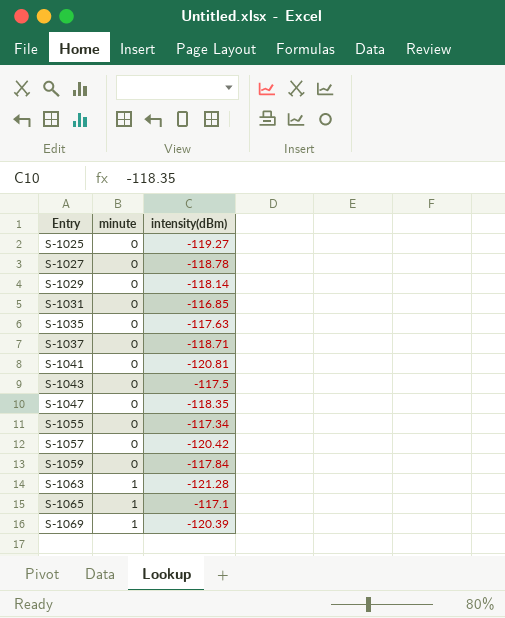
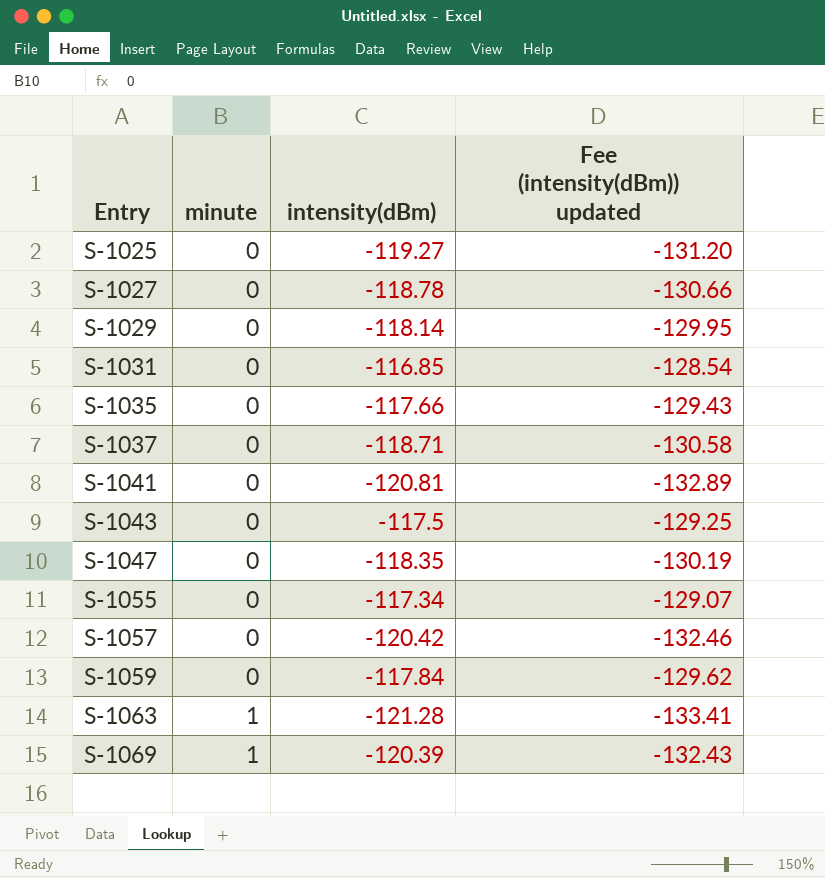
column Fee (intensity(dBm)) updated | formula: none -> [intensity(dBm)] * 1.1
row S-1065: 1 | -117.1 -> none
S-1035 | intensity(dBm): -117.63 -> -117.66

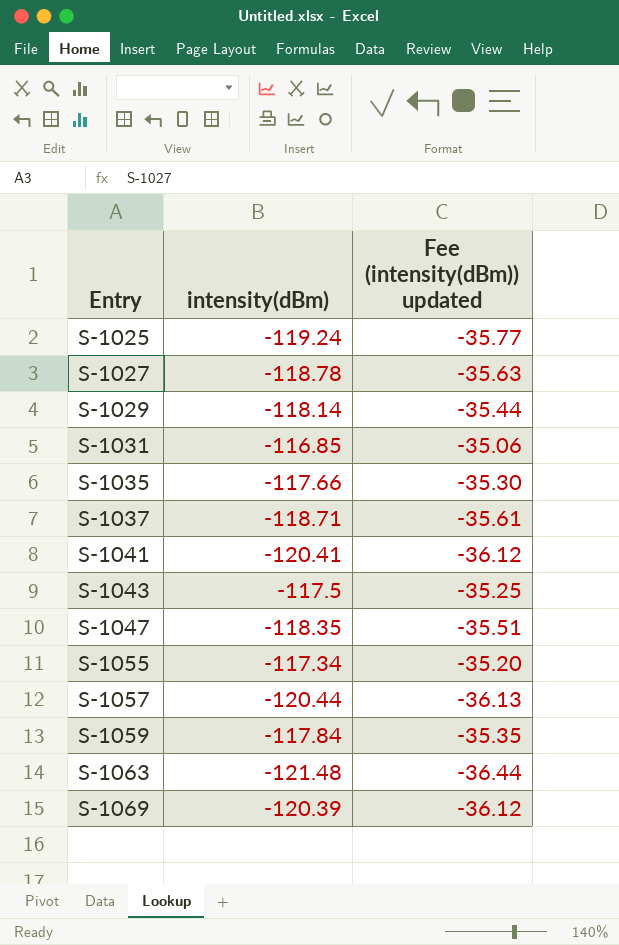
column minute | position: 2 -> none
column Fee (intensity(dBm)) updated | formula: [intensity(dBm)] * 1.1 -> [intensity(dBm)] * 0.3
S-1025 | intensity(dBm): -119.27 -> -119.24
S-1041 | intensity(dBm): -120.81 -> -120.41
S-1057 | intensity(dBm): -120.42 -> -120.44
S-1063 | intensity(dBm): -121.28 -> -121.48

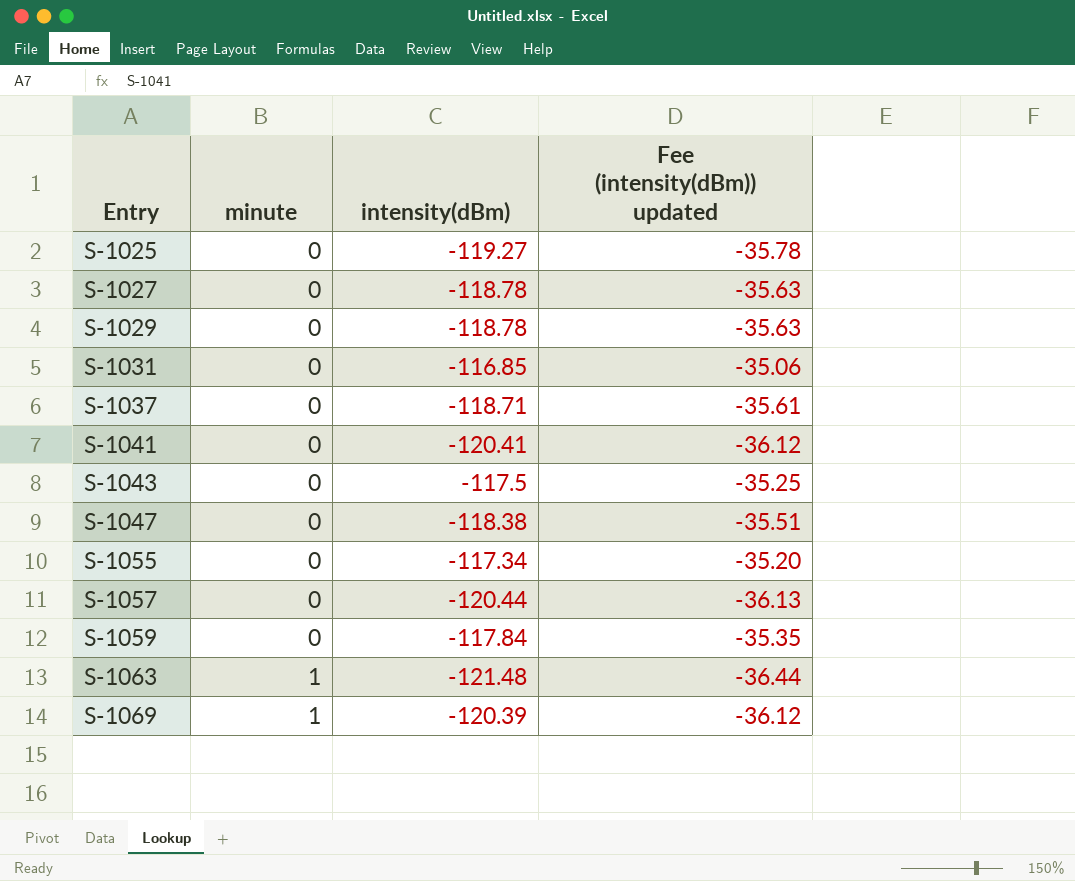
column minute | position: none -> 2
row S-1035: -117.66 | -35.30 -> none
S-1025 | intensity(dBm): -119.24 -> -119.27
S-1025 | Fee (intensity(dBm)) updated: -35.77 -> -35.78
S-1029 | intensity(dBm): -118.14 -> -118.78
S-1029 | Fee (intensity(dBm)) updated: -35.44 -> -35.63
S-1047 | intensity(dBm): -118.35 -> -118.38

